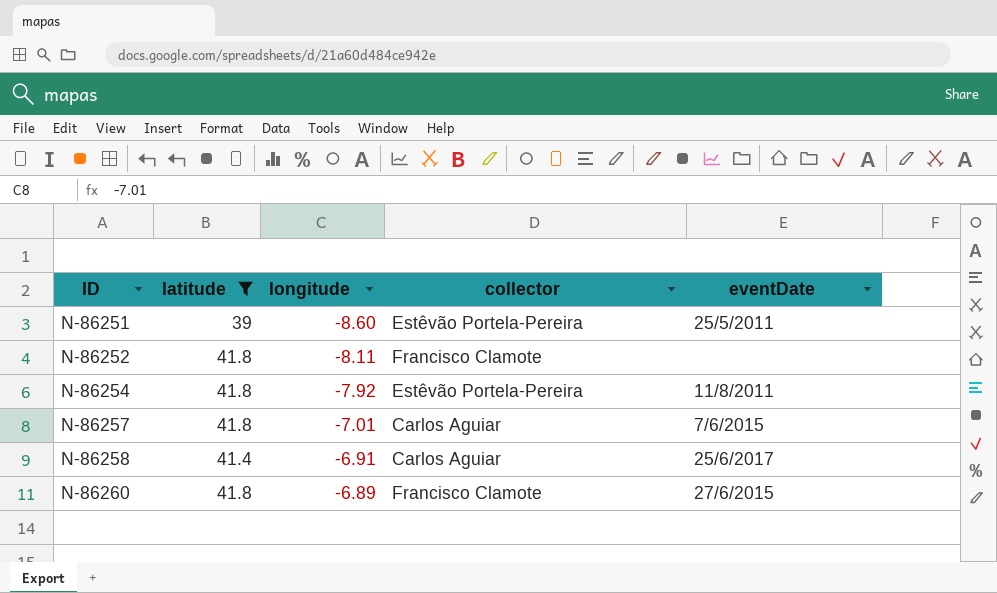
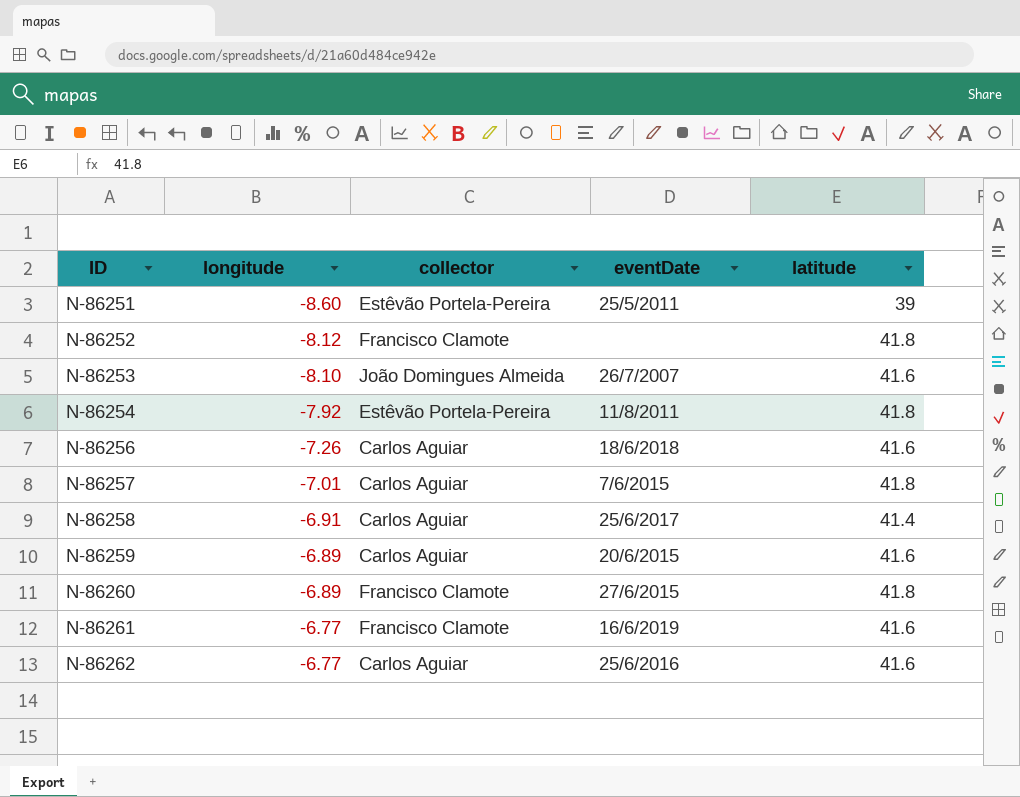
filter: latitude != 41.6 -> none
column latitude | position: 2 -> 5
N-86252 | longitude: -8.11 -> -8.12

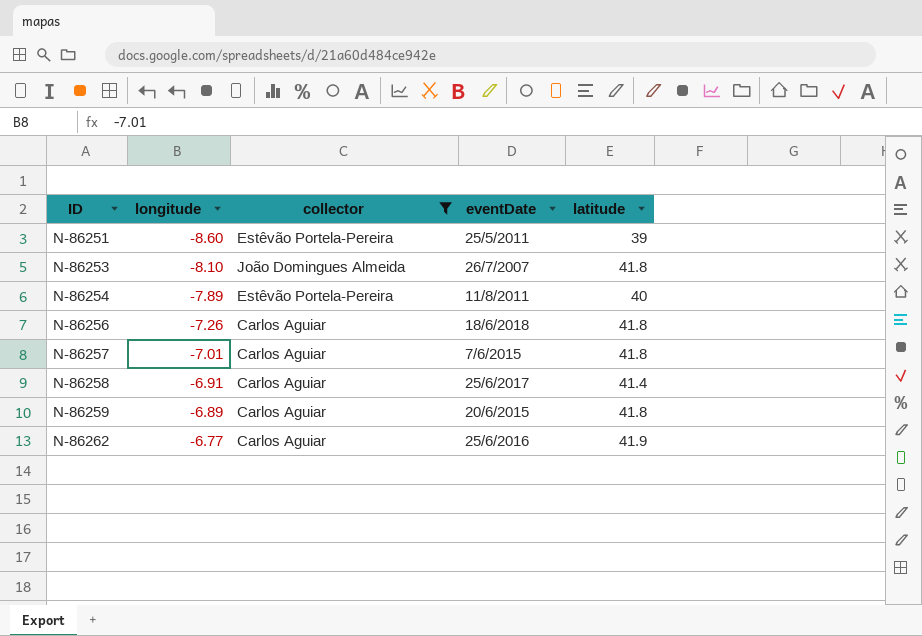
filter: none -> collector != Francisco Clamote
N-86253 | latitude: 41.6 -> 41.8
N-86254 | longitude: -7.92 -> -7.89
N-86254 | latitude: 41.8 -> 40
N-86256 | latitude: 41.6 -> 41.8
N-86259 | latitude: 41.6 -> 41.8
N-86262 | latitude: 41.6 -> 41.9

